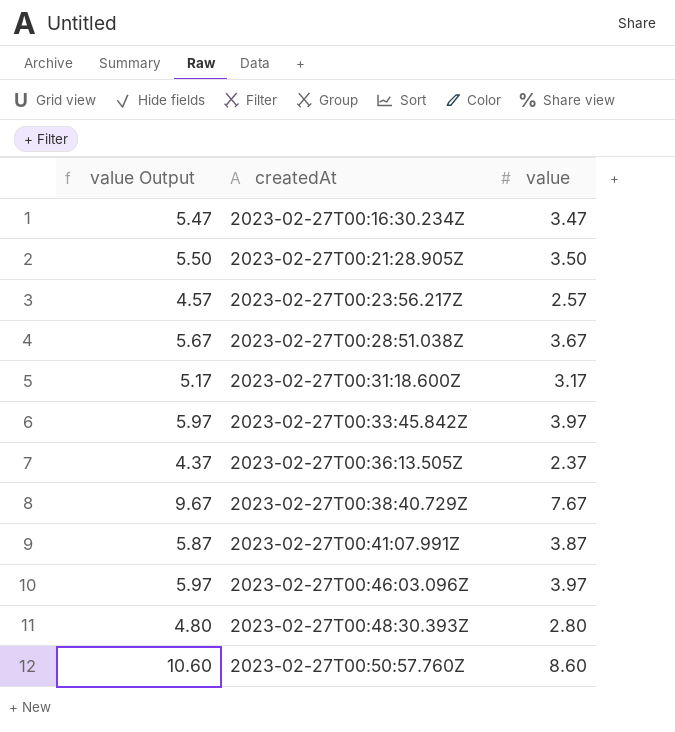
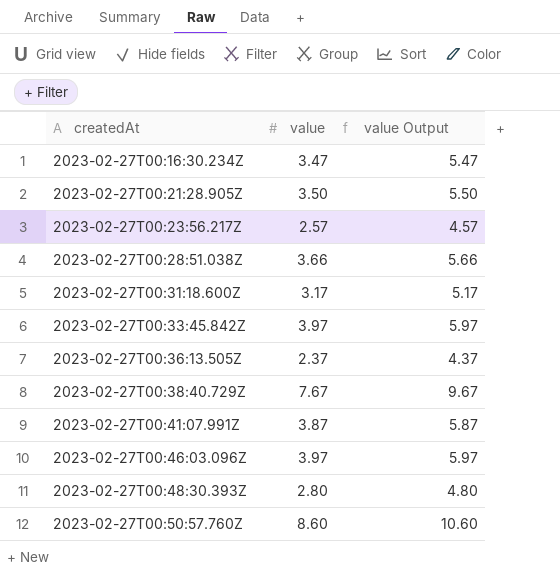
column value Output | position: 1 -> 3
2023-02-27T00:28:51.038Z | value: 3.67 -> 3.66
2023-02-27T00:28:51.038Z | value Output: 5.67 -> 5.66

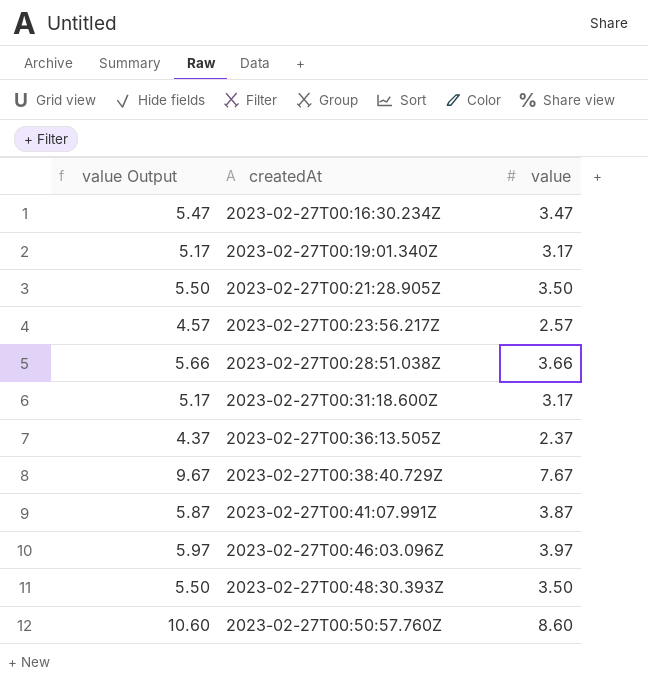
column value Output | position: 3 -> 1
row 2023-02-27T00:33:45.842Z: 3.97 | 5.97 -> none
row 2023-02-27T00:19:01.340Z: none -> 5.17 | 3.17
2023-02-27T00:48:30.393Z | value Output: 4.80 -> 5.50
2023-02-27T00:48:30.393Z | value: 2.80 -> 3.50

